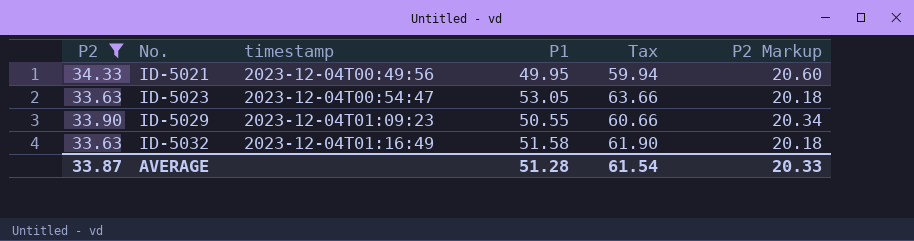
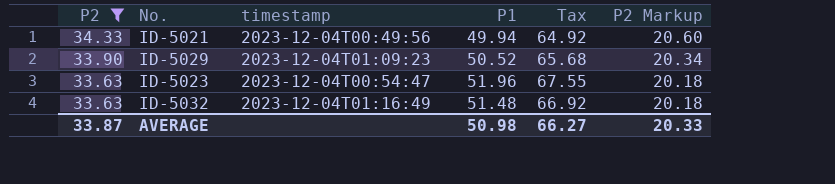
row order: No. ascending -> P2 descending
column Tax | formula: [P1] * 1.2 -> [P1] * 1.3
ID-5021 | P1: 49.95 -> 49.94
ID-5029 | P1: 50.55 -> 50.52
ID-5023 | P1: 53.05 -> 51.96
ID-5032 | P1: 51.58 -> 51.48
AVERAGE | P1: 51.28 -> 50.98
AVERAGE | Tax: 61.54 -> 66.27

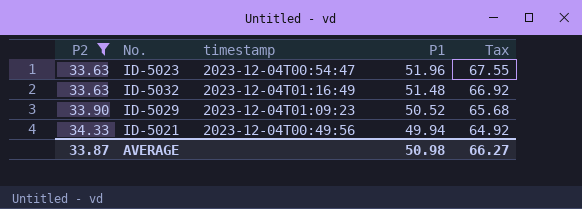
row order: P2 descending -> P2 ascending
column P2 Markup | formula: [P2] * 0.6 -> none

